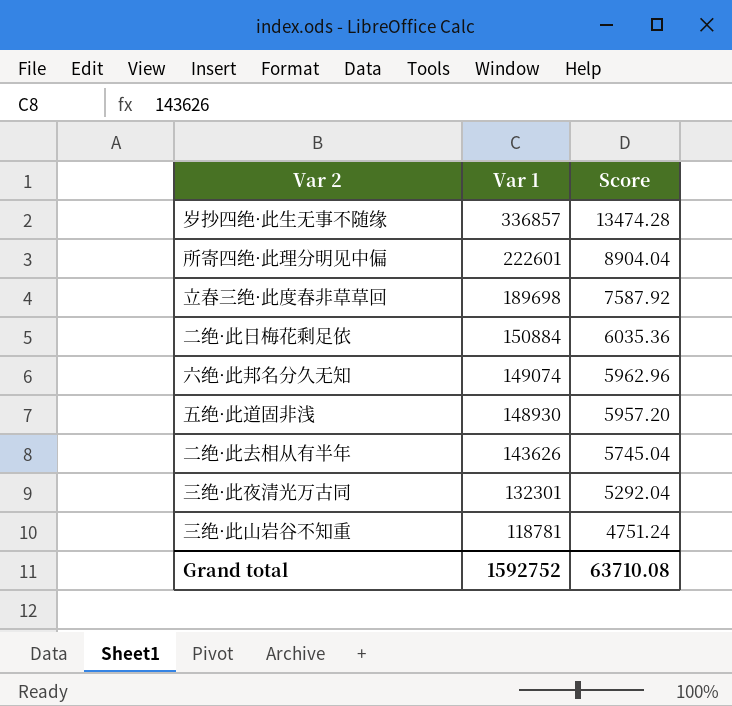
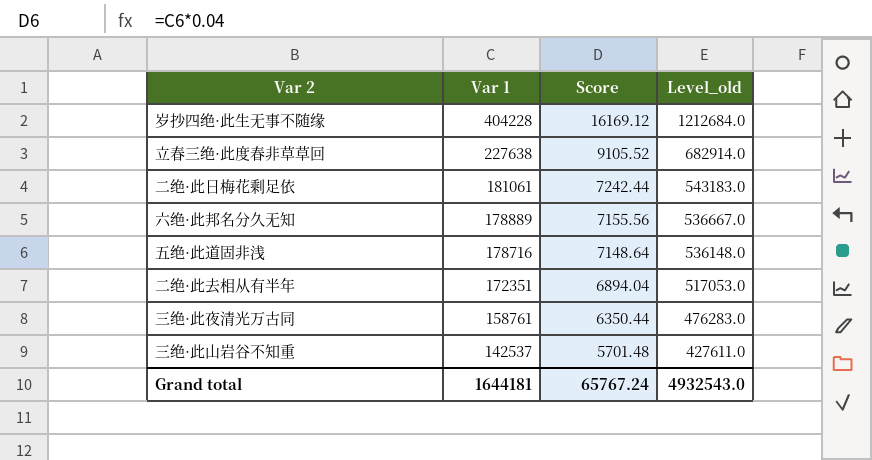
column Level_old | formula: none -> [Var 1] * 3
row 所寄四绝·此理分明见中偏: 222601 | 8904.04 -> none
岁抄四绝·此生无事不随缘 | Var 1: 336857 -> 404228
岁抄四绝·此生无事不随缘 | Score: 13474.28 -> 16169.12
立春三绝·此度春非草草回 | Var 1: 189698 -> 227638
立春三绝·此度春非草草回 | Score: 7587.92 -> 9105.52
二绝·此日梅花剩足依 | Var 1: 150884 -> 181061
二绝·此日梅花剩足依 | Score: 6035.36 -> 7242.44
六绝·此邦名分久无知 | Var 1: 149074 -> 178889
六绝·此邦名分久无知 | Score: 5962.96 -> 7155.56
五绝·此道固非浅 | Var 1: 148930 -> 178716
五绝·此道固非浅 | Score: 5957.20 -> 7148.64
二绝·此去相从有半年 | Var 1: 143626 -> 172351
二绝·此去相从有半年 | Score: 5745.04 -> 6894.04
三绝·此夜清光万古同 | Var 1: 132301 -> 158761
三绝·此夜清光万古同 | Score: 5292.04 -> 6350.44
三绝·此山岩谷不知重 | Var 1: 118781 -> 142537
三绝·此山岩谷不知重 | Score: 4751.24 -> 5701.48
Grand total | Var 1: 1592752 -> 1644181
Grand total | Score: 63710.08 -> 65767.24

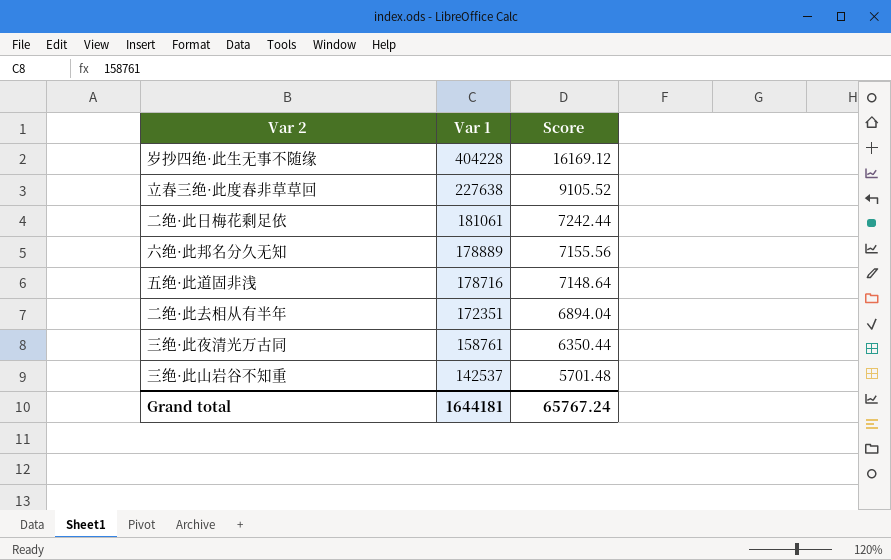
column Level_old | formula: [Var 1] * 3 -> none

